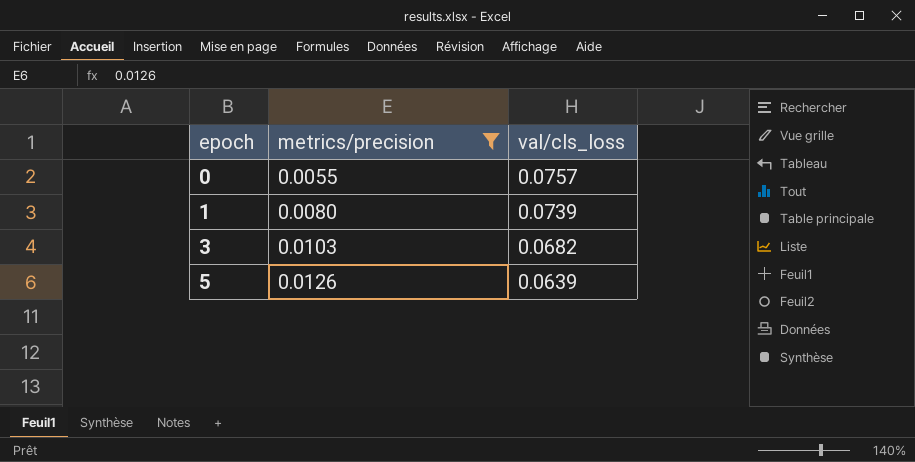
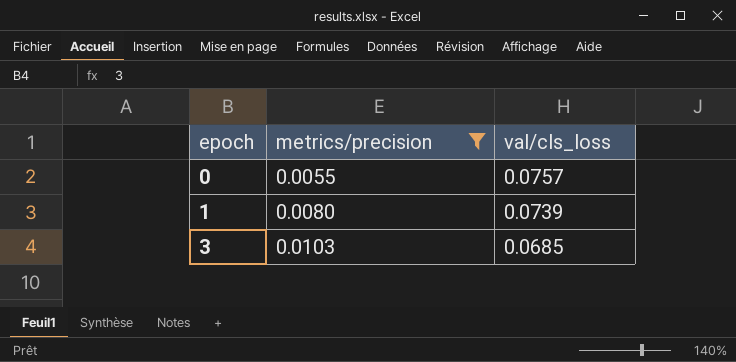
row 5: 0.0126 | 0.0639 -> none
3 | val/cls_loss: 0.0682 -> 0.0685

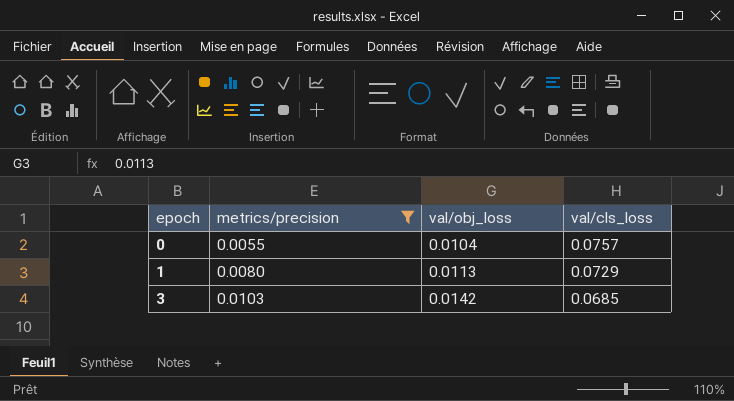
column val/obj_loss | position: none -> 3
1 | val/cls_loss: 0.0739 -> 0.0729

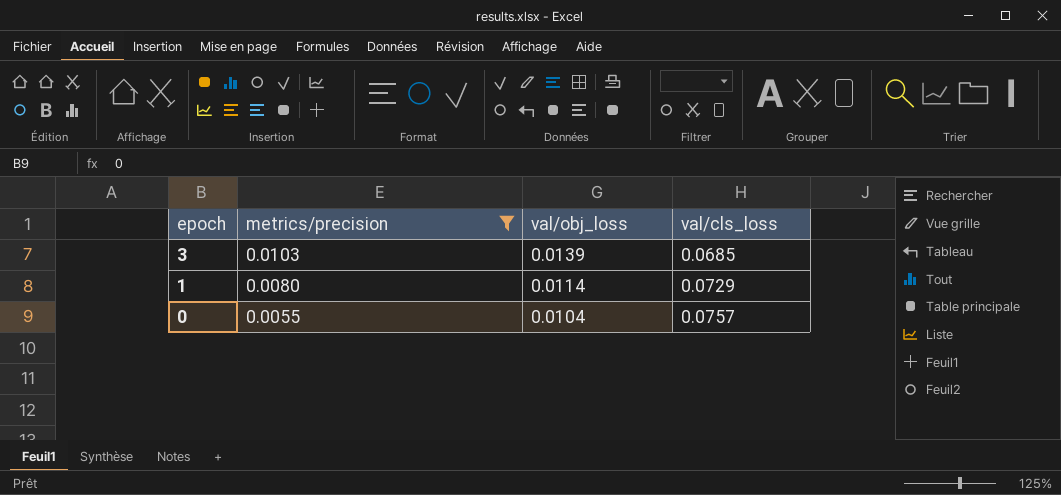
row order: epoch ascending -> epoch descending
3 | val/obj_loss: 0.0142 -> 0.0139
1 | val/obj_loss: 0.0113 -> 0.0114

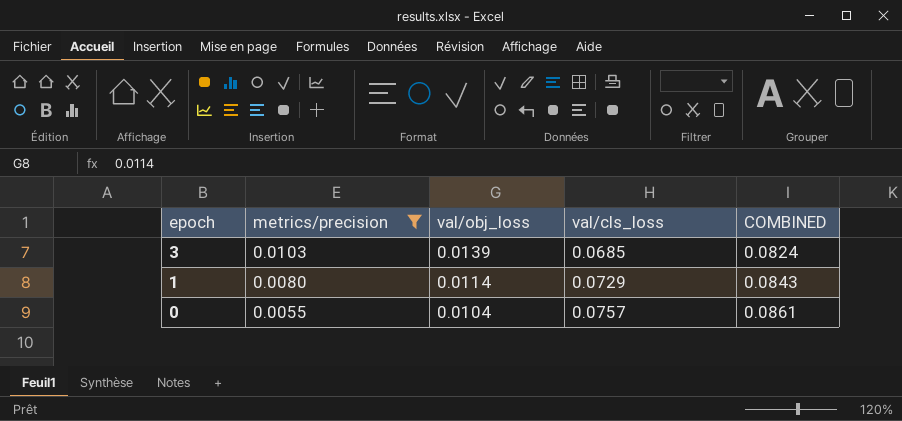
column COMBINED | formula: none -> [val/obj_loss] + [val/cls_loss]

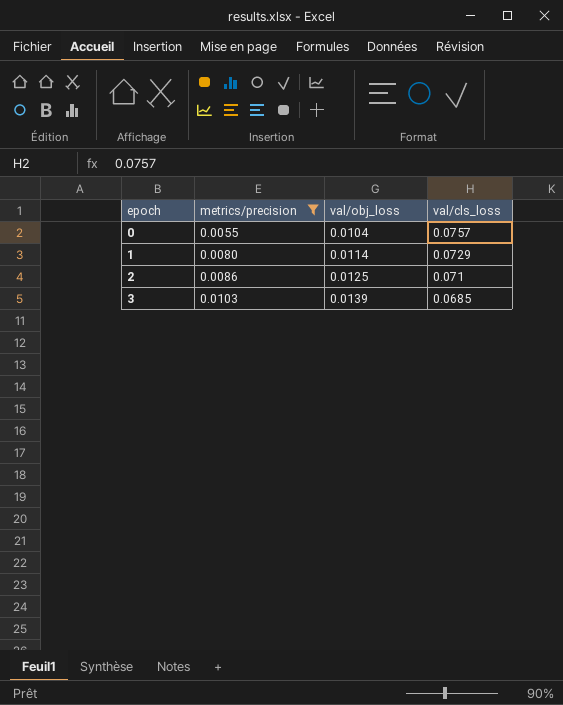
row order: epoch descending -> epoch ascending
column COMBINED | formula: [val/obj_loss] + [val/cls_loss] -> none
row 2: none -> 0.0086 | 0.0125 | 0.071

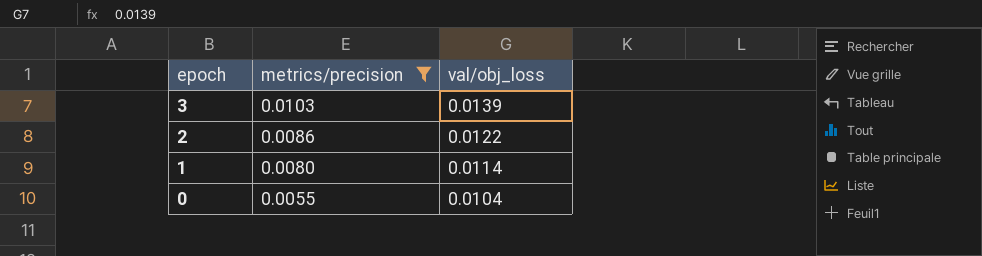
row order: epoch ascending -> epoch descending
column val/cls_loss | position: 4 -> none
2 | val/obj_loss: 0.0125 -> 0.0122

